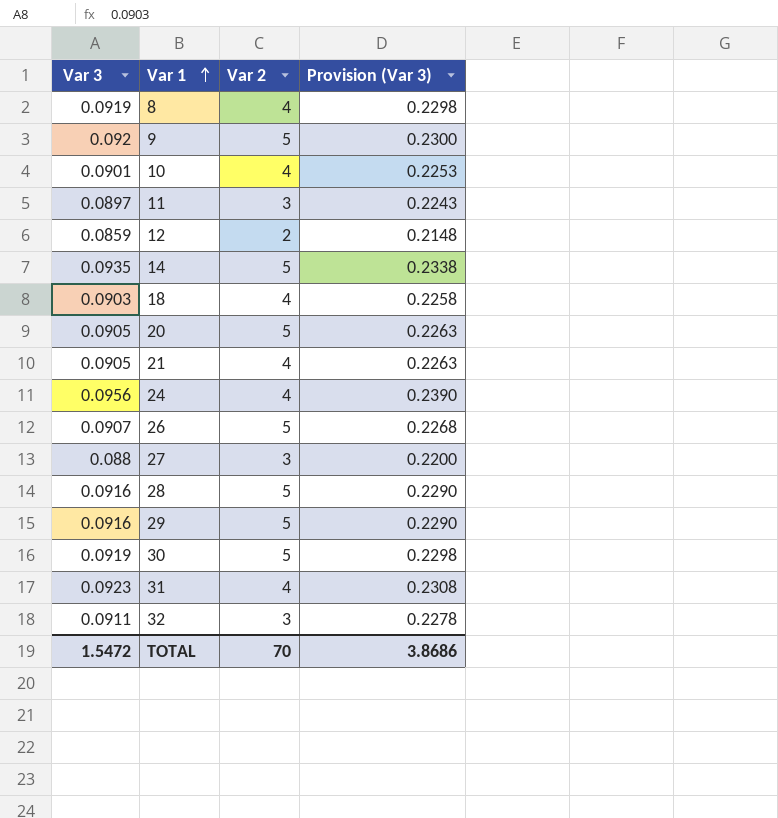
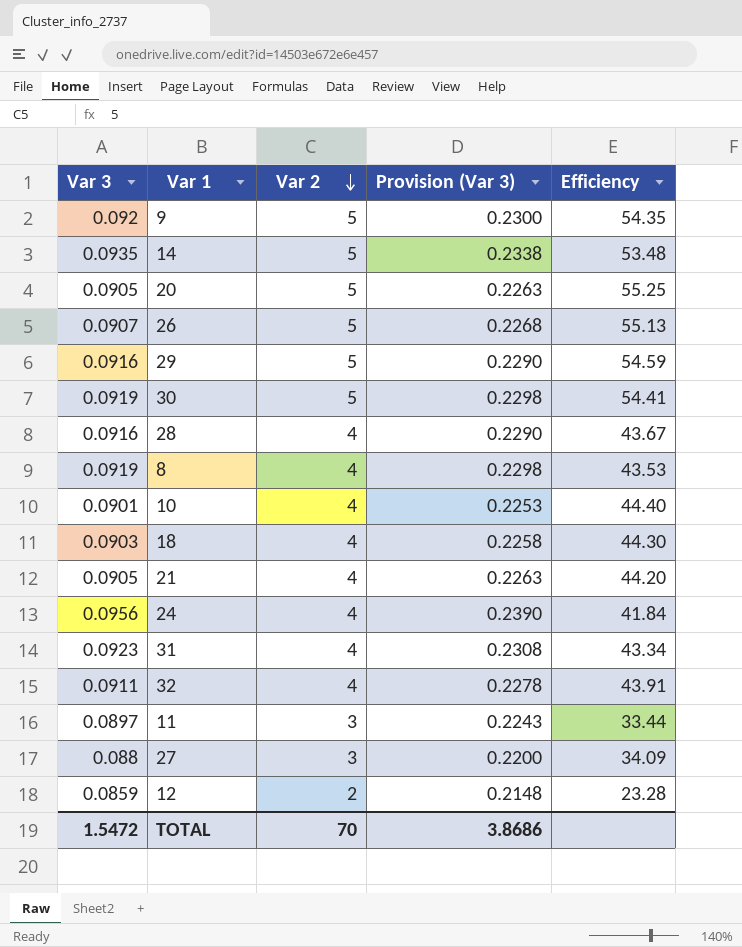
row order: Var 1 ascending -> Var 2 descending
column Efficiency | formula: none -> [Var 2] / [Var 3]
28 | Var 2: 5 -> 4
32 | Var 2: 3 -> 4

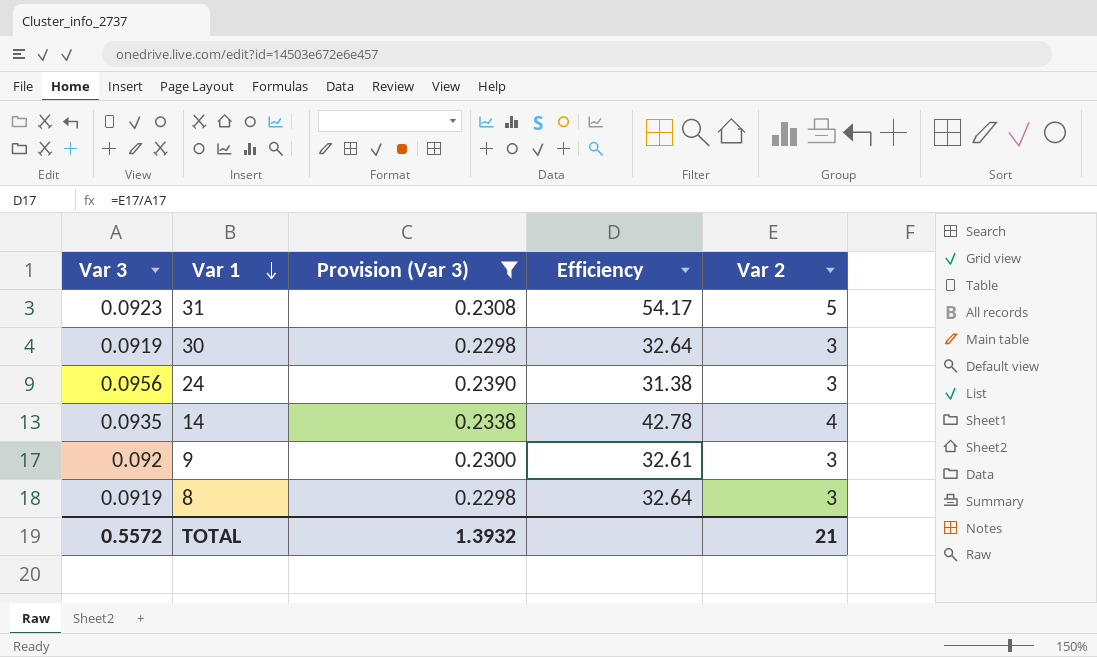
filter: none -> Provision (Var 3) >= 0.2298
row order: Var 2 descending -> Var 1 descending
column Var 2 | position: 3 -> 5
31 | Efficiency: 43.34 -> 54.17
31 | Var 2: 4 -> 5
30 | Efficiency: 54.41 -> 32.64
30 | Var 2: 5 -> 3
24 | Efficiency: 41.84 -> 31.38
24 | Var 2: 4 -> 3
14 | Efficiency: 53.48 -> 42.78
14 | Var 2: 5 -> 4
9 | Efficiency: 54.35 -> 32.61
9 | Var 2: 5 -> 3
8 | Efficiency: 43.53 -> 32.64
8 | Var 2: 4 -> 3
TOTAL | Var 3: 1.5472 -> 0.5572
TOTAL | Provision (Var 3): 3.8686 -> 1.3932
TOTAL | Var 2: 70 -> 21

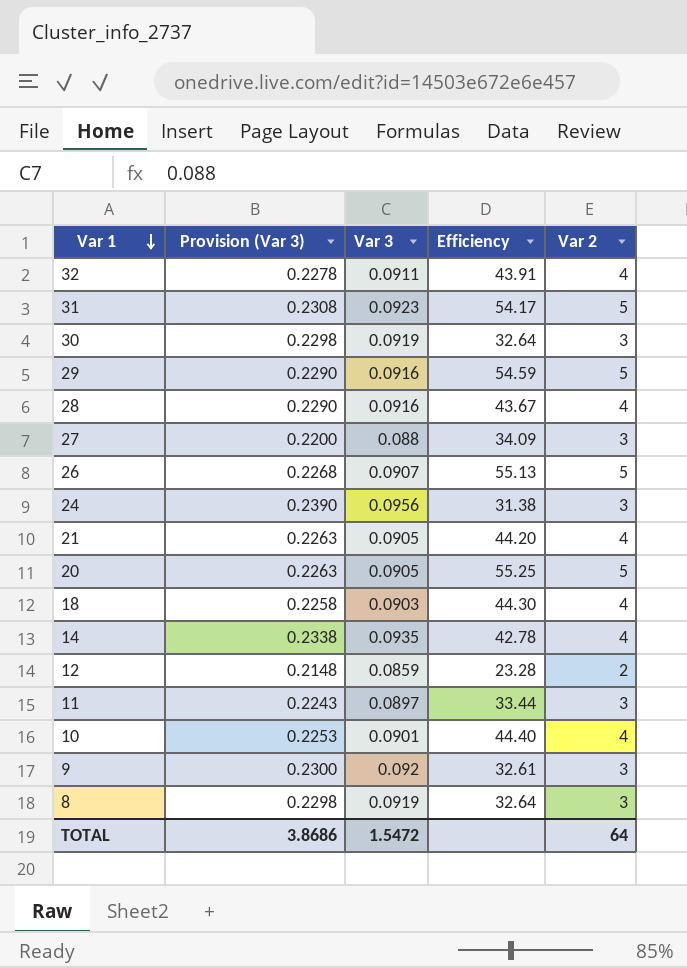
filter: Provision (Var 3) >= 0.2298 -> none
column Var 3 | position: 1 -> 3
TOTAL | Provision (Var 3): 1.3932 -> 3.8686
TOTAL | Var 3: 0.5572 -> 1.5472
TOTAL | Var 2: 21 -> 64

